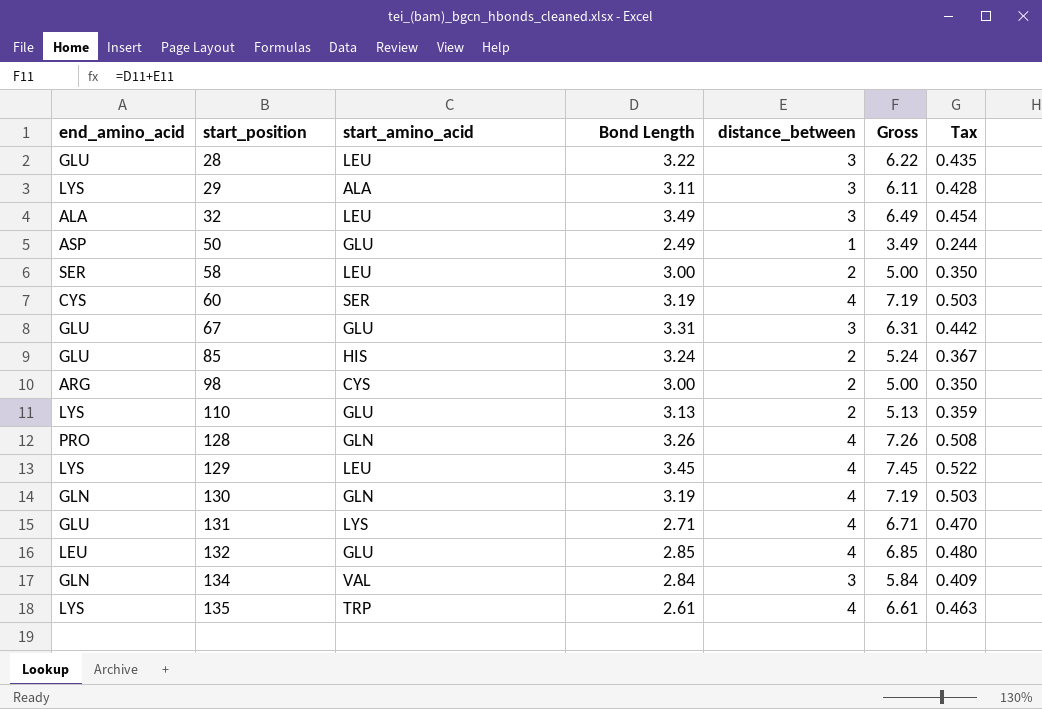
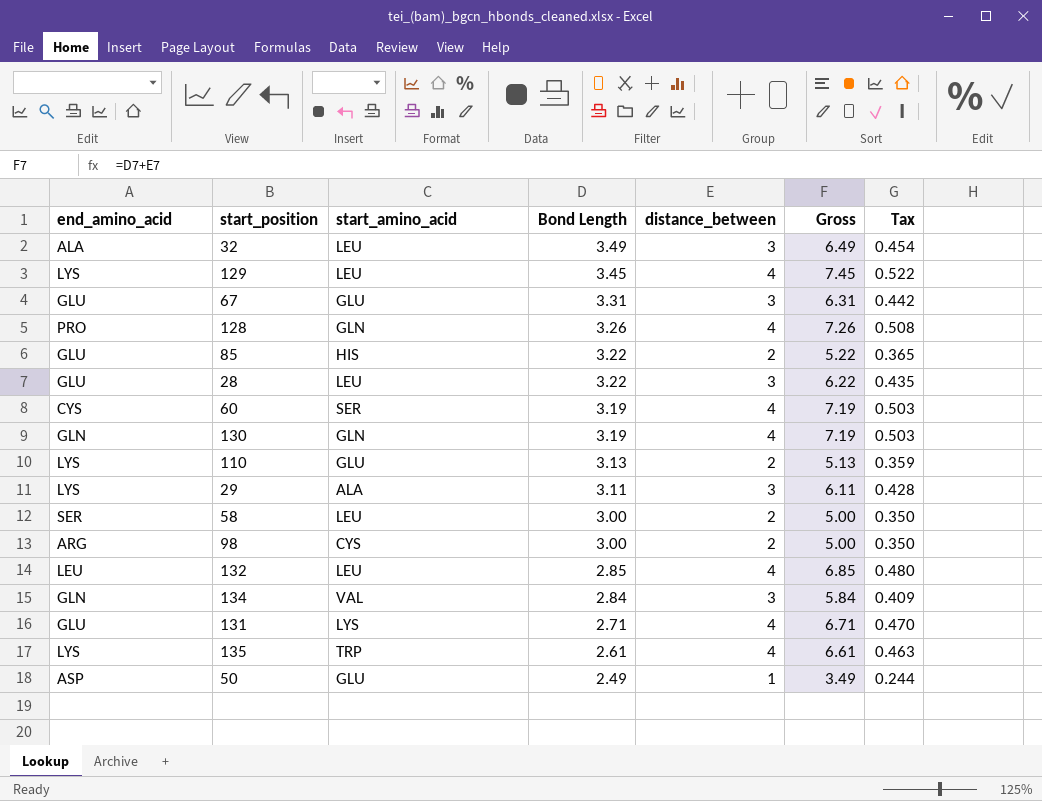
row order: start_position ascending -> Bond Length descending
85 | Bond Length: 3.24 -> 3.22
85 | Gross: 5.24 -> 5.22
85 | Tax: 0.367 -> 0.365
132 | start_amino_acid: GLU -> LEU

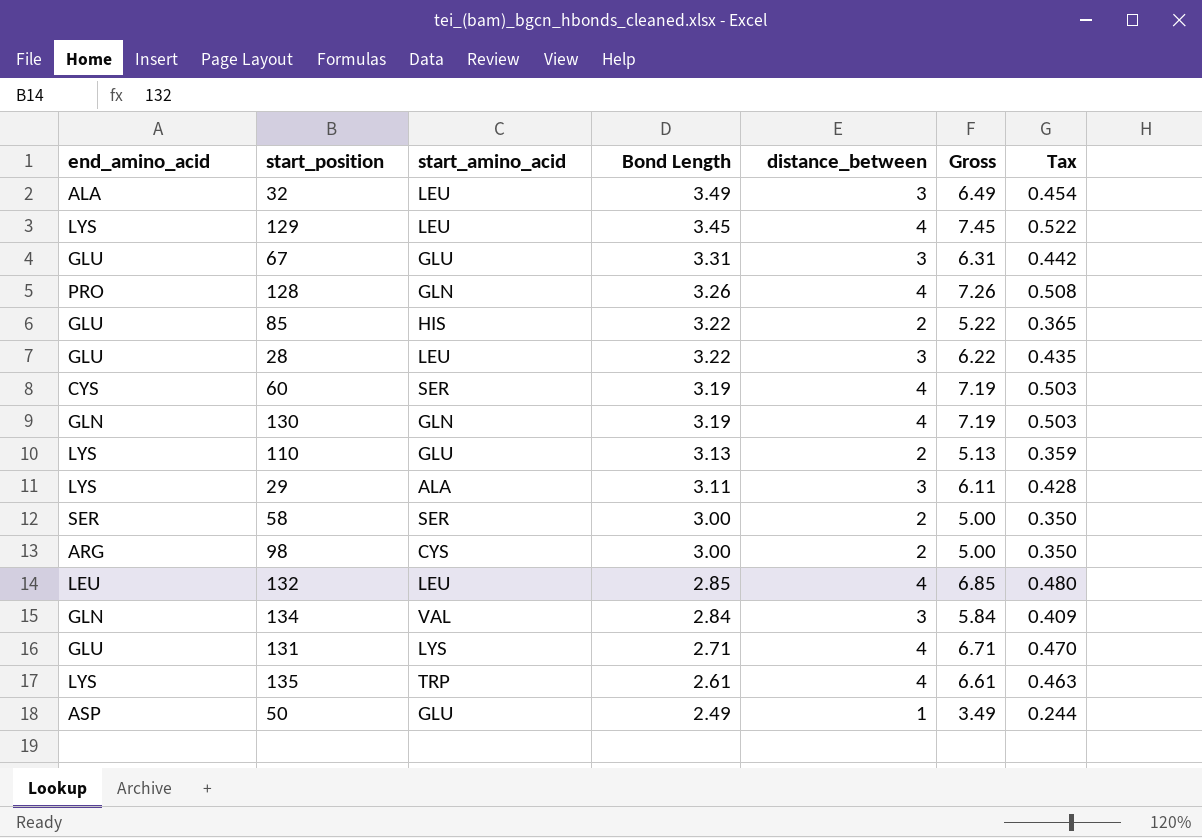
58 | start_amino_acid: LEU -> SER

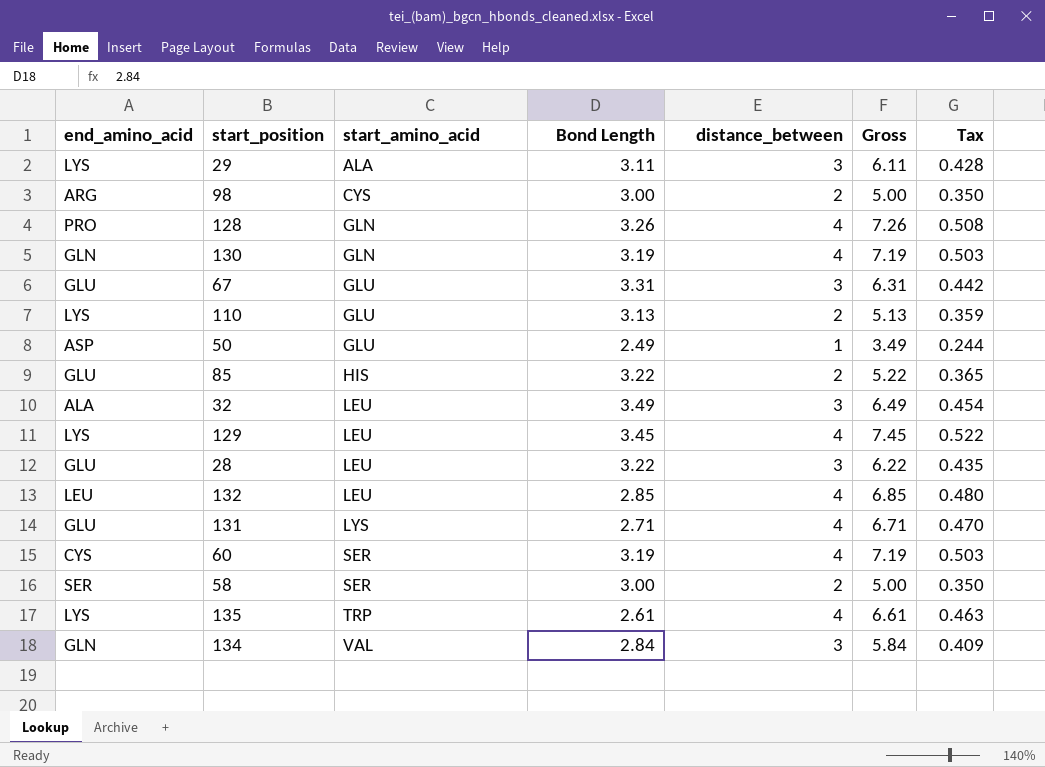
row order: Bond Length descending -> start_amino_acid ascending

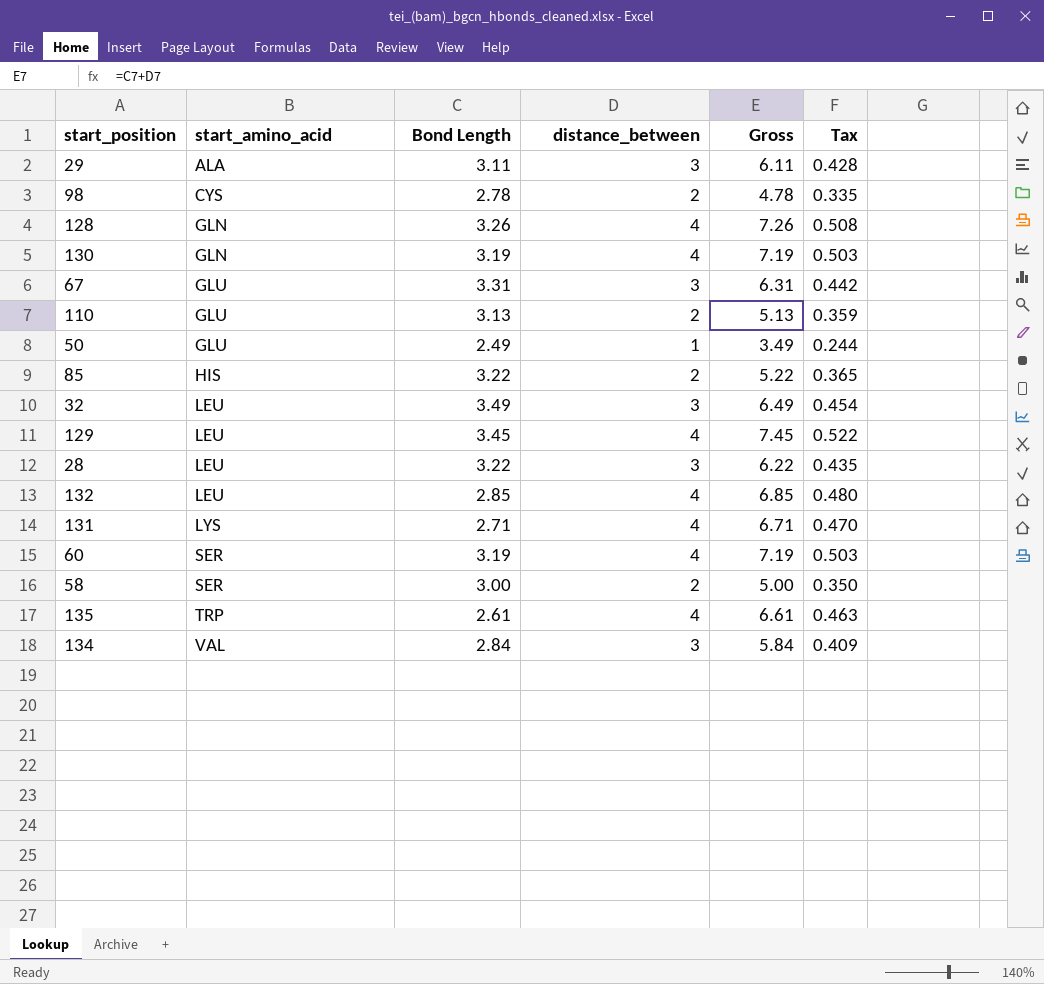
column end_amino_acid | position: 1 -> none
98 | Bond Length: 3.00 -> 2.78
98 | Gross: 5.00 -> 4.78
98 | Tax: 0.350 -> 0.335

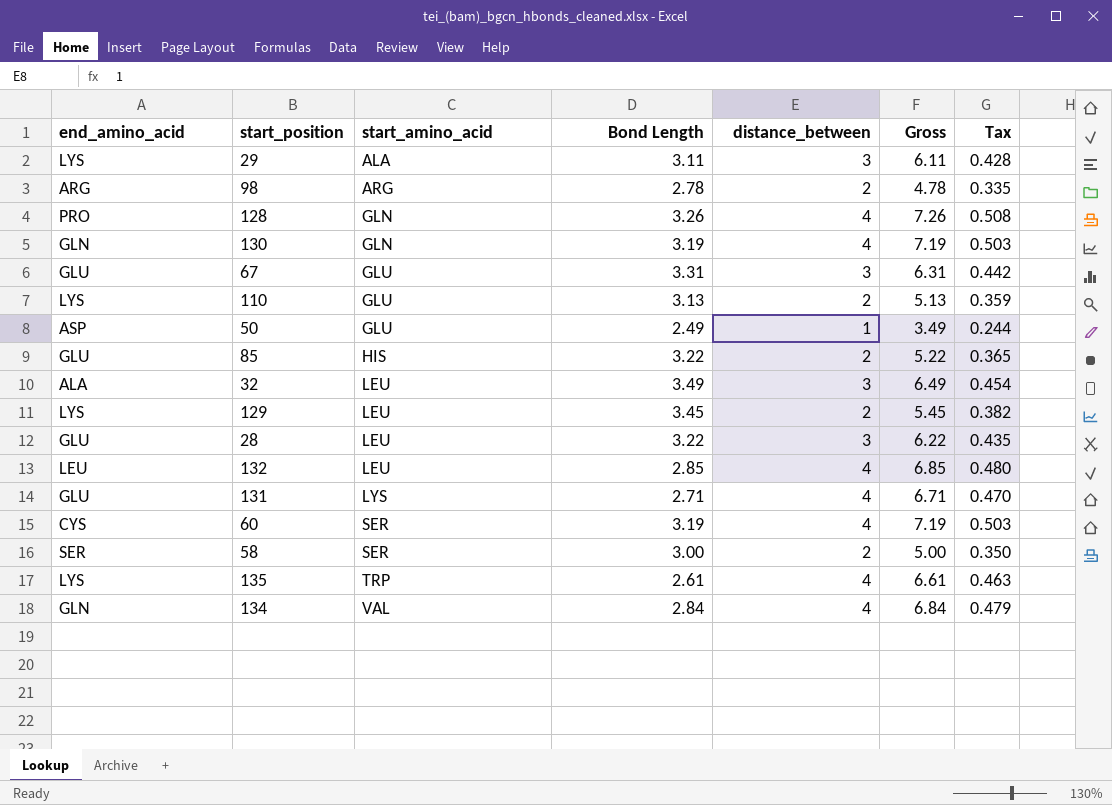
column end_amino_acid | position: none -> 1
98 | start_amino_acid: CYS -> ARG
129 | distance_between: 4 -> 2
129 | Gross: 7.45 -> 5.45
129 | Tax: 0.522 -> 0.382
134 | distance_between: 3 -> 4
134 | Gross: 5.84 -> 6.84
134 | Tax: 0.409 -> 0.479

